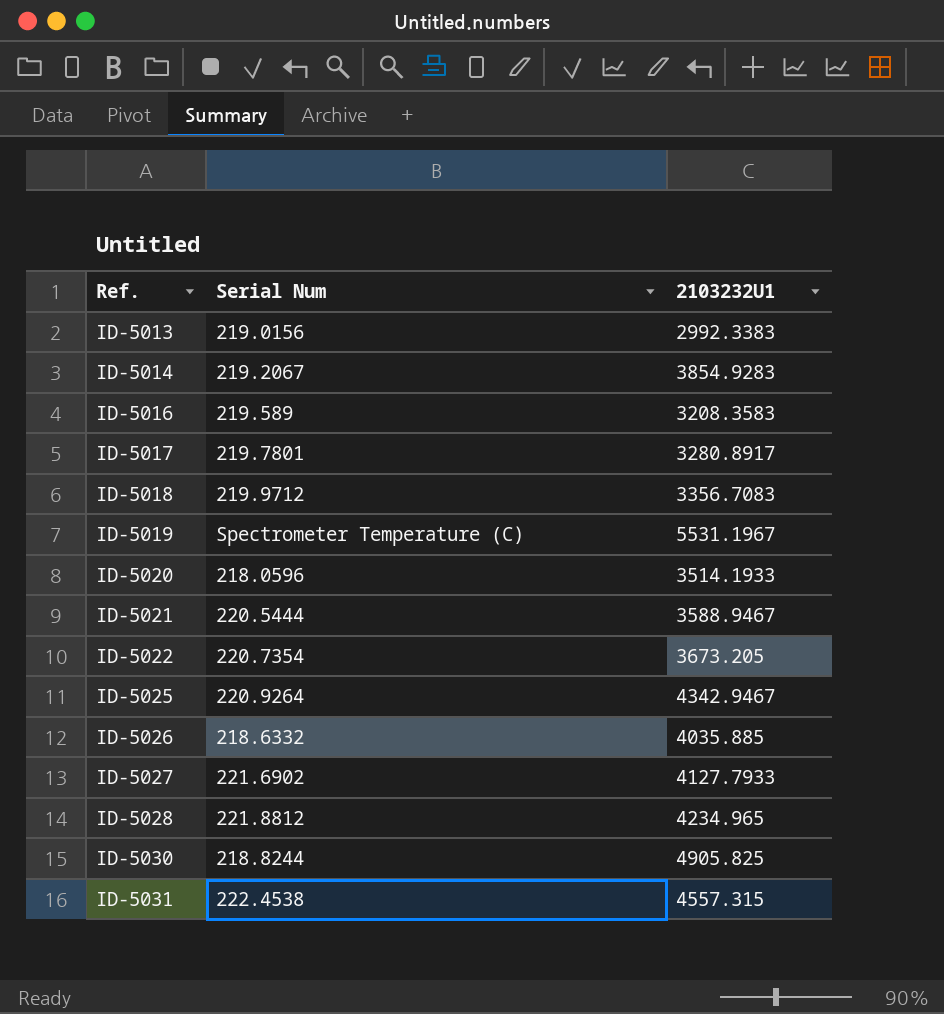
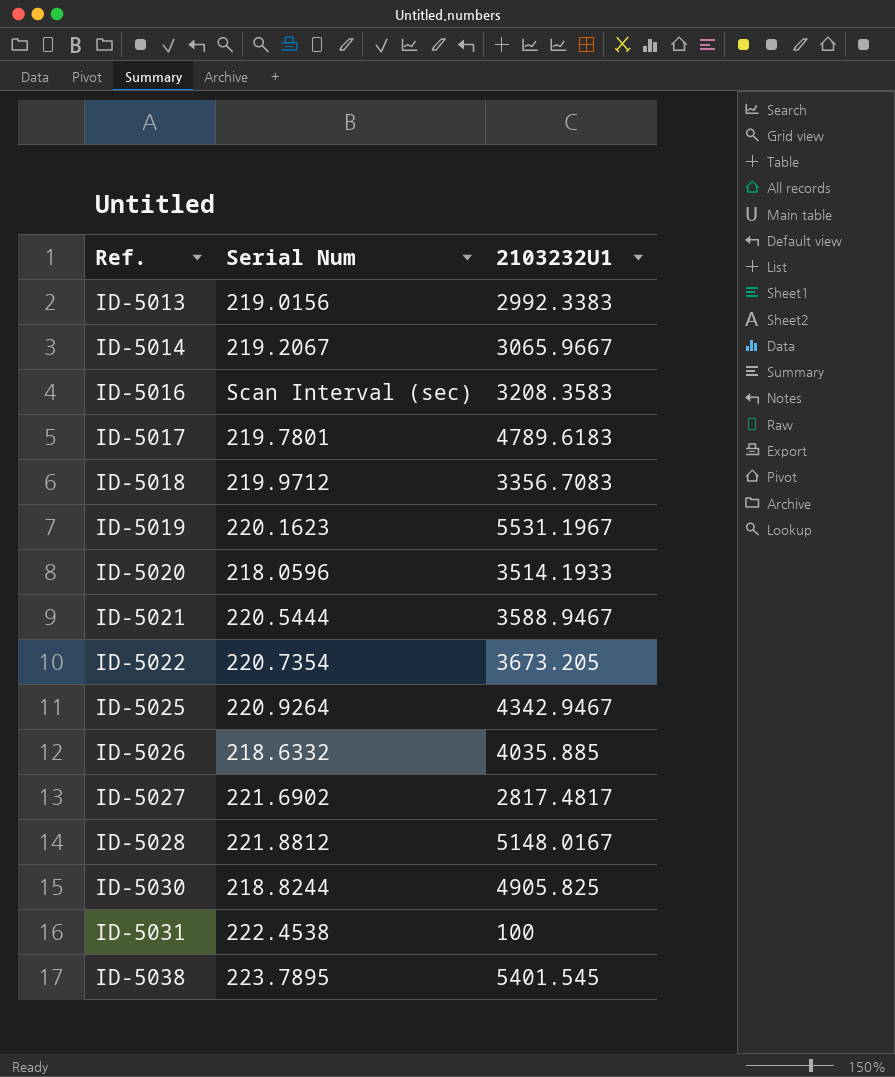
ID-5014 | 2103232U1: 3854.9283 -> 3065.9667
ID-5016 | Serial Num: 219.589 -> Scan Interval (sec)
ID-5017 | 2103232U1: 3280.8917 -> 4789.6183
ID-5019 | Serial Num: Spectrometer Temperature (C) -> 220.1623
ID-5027 | 2103232U1: 4127.7933 -> 2817.4817
ID-5028 | 2103232U1: 4234.965 -> 5148.0167
ID-5031 | 2103232U1: 4557.315 -> 100
row ID-5038: none -> 223.7895 | 5401.545

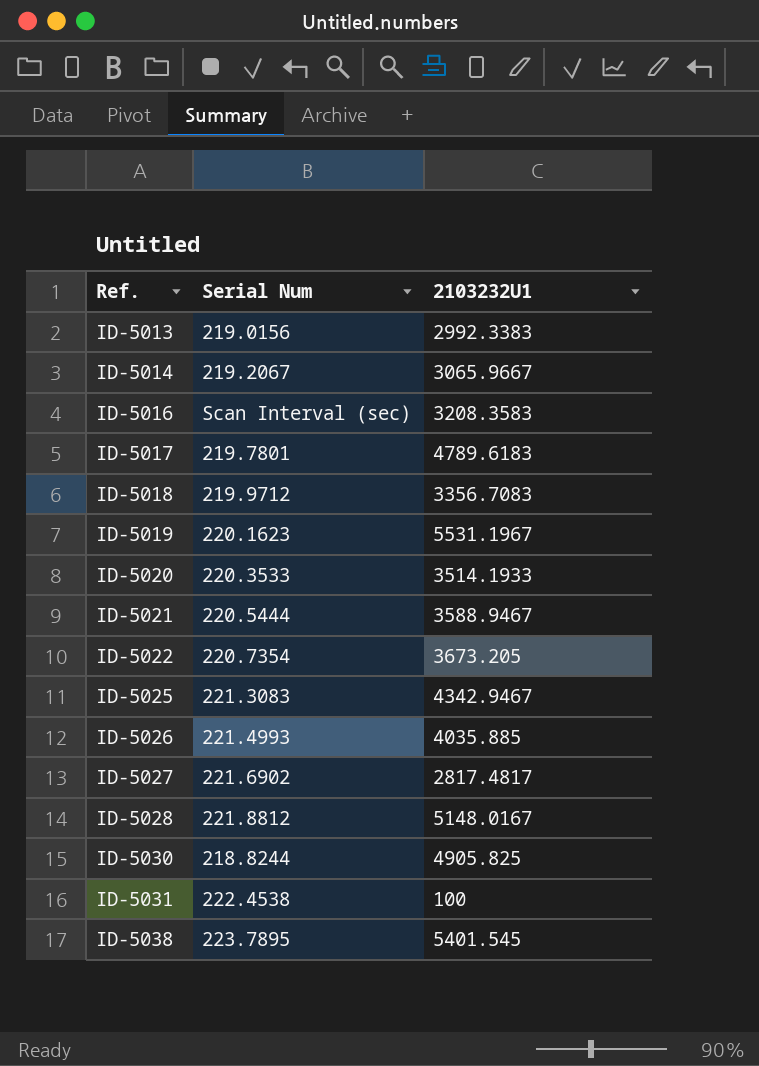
ID-5020 | Serial Num: 218.0596 -> 220.3533
ID-5025 | Serial Num: 220.9264 -> 221.3083
ID-5026 | Serial Num: 218.6332 -> 221.4993

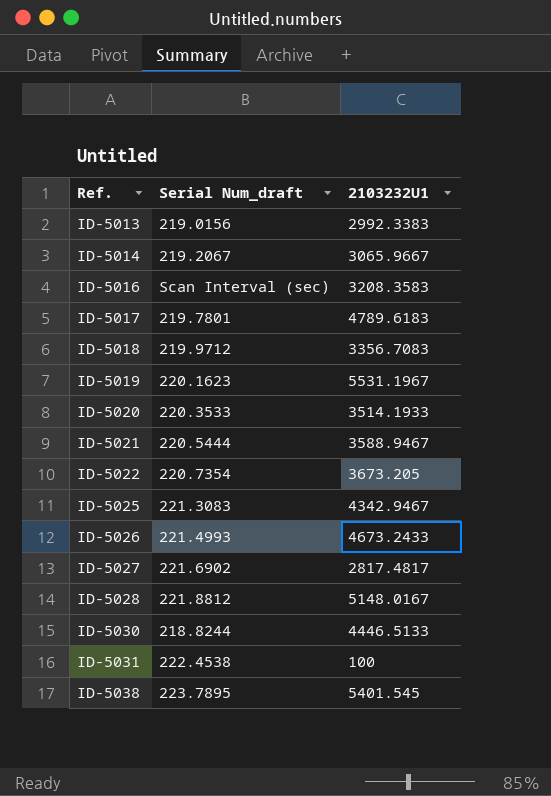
column name: Serial Num -> Serial Num_draft
ID-5026 | 2103232U1: 4035.885 -> 4673.2433
ID-5030 | 2103232U1: 4905.825 -> 4446.5133

